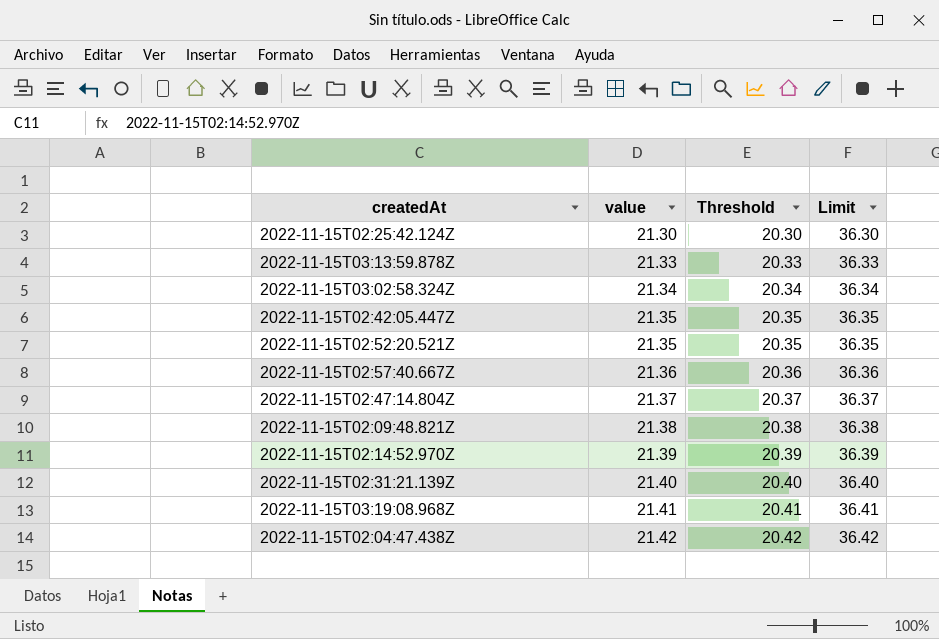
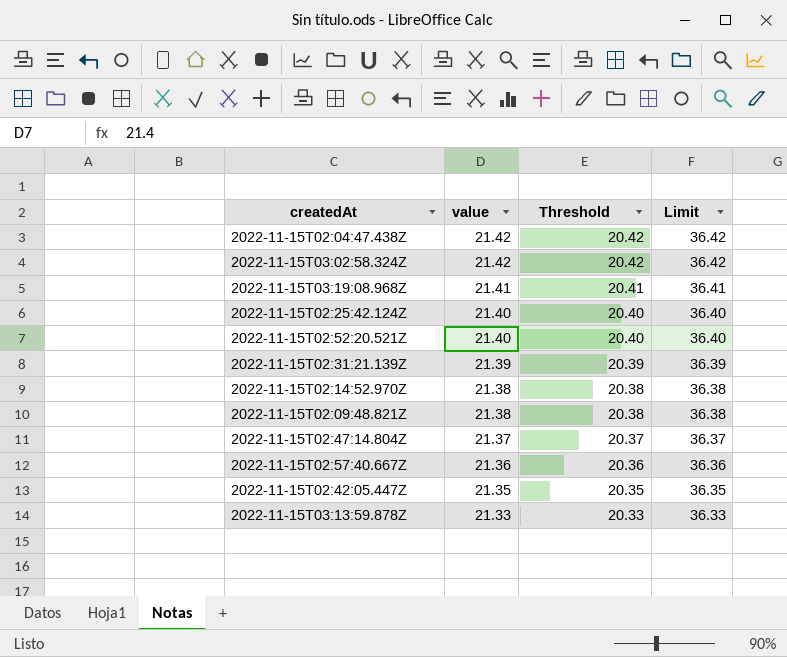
row order: value ascending -> value descending
2022-11-15T03:02:58.324Z | value: 21.34 -> 21.42
2022-11-15T03:02:58.324Z | Threshold: 20.34 -> 20.42
2022-11-15T03:02:58.324Z | Limit: 36.34 -> 36.42
2022-11-15T02:25:42.124Z | value: 21.30 -> 21.40
2022-11-15T02:25:42.124Z | Threshold: 20.30 -> 20.40
2022-11-15T02:25:42.124Z | Limit: 36.30 -> 36.40
2022-11-15T02:52:20.521Z | value: 21.35 -> 21.40
2022-11-15T02:52:20.521Z | Threshold: 20.35 -> 20.40
2022-11-15T02:52:20.521Z | Limit: 36.35 -> 36.40
2022-11-15T02:31:21.139Z | value: 21.40 -> 21.39
2022-11-15T02:31:21.139Z | Threshold: 20.40 -> 20.39
2022-11-15T02:31:21.139Z | Limit: 36.40 -> 36.39
2022-11-15T02:14:52.970Z | value: 21.39 -> 21.38
2022-11-15T02:14:52.970Z | Threshold: 20.39 -> 20.38
2022-11-15T02:14:52.970Z | Limit: 36.39 -> 36.38

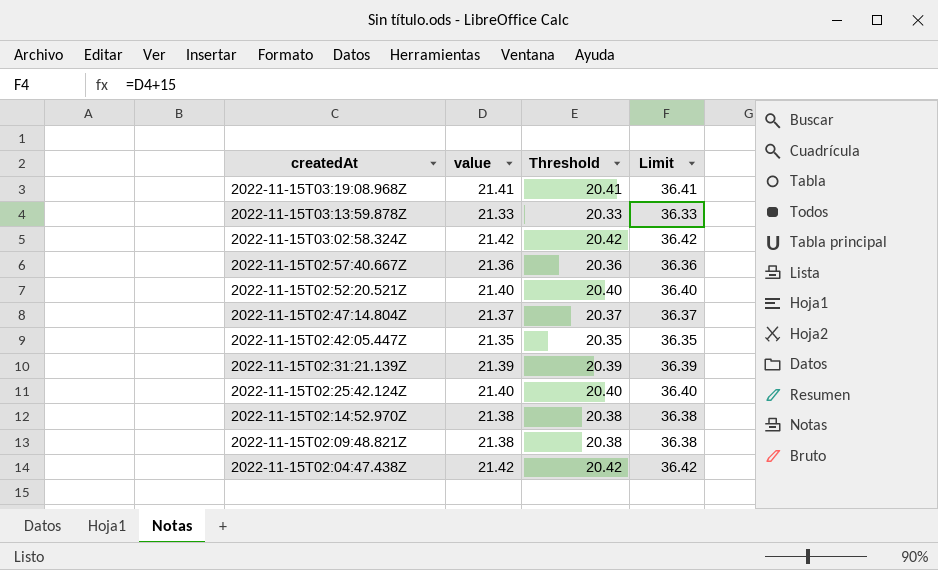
row order: value descending -> createdAt descending

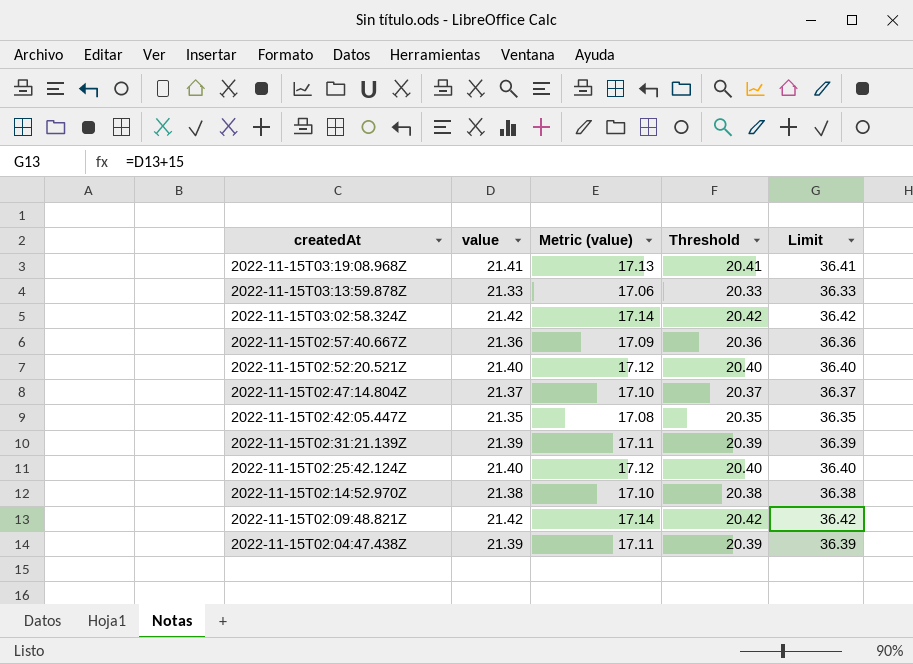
column Metric (value) | formula: none -> [value] * 0.8
2022-11-15T02:09:48.821Z | value: 21.38 -> 21.42
2022-11-15T02:09:48.821Z | Threshold: 20.38 -> 20.42
2022-11-15T02:09:48.821Z | Limit: 36.38 -> 36.42
2022-11-15T02:04:47.438Z | value: 21.42 -> 21.39
2022-11-15T02:04:47.438Z | Threshold: 20.42 -> 20.39
2022-11-15T02:04:47.438Z | Limit: 36.42 -> 36.39

